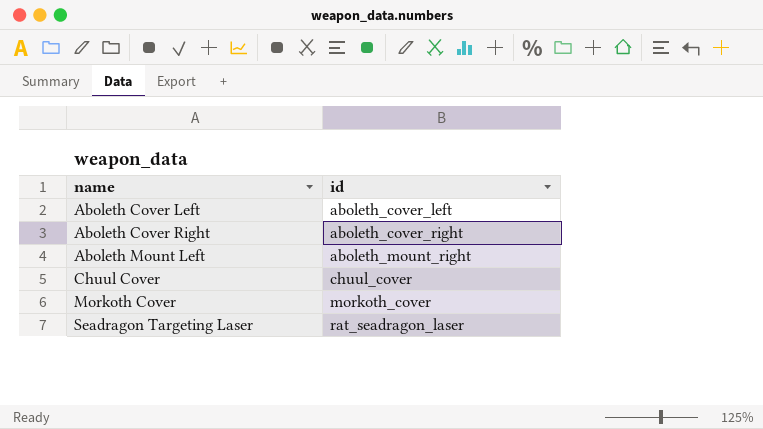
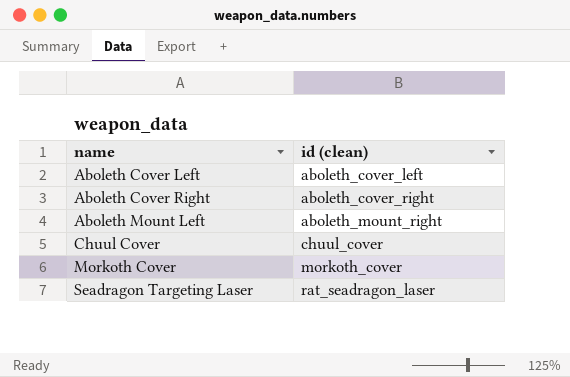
column name: id -> id (clean)

